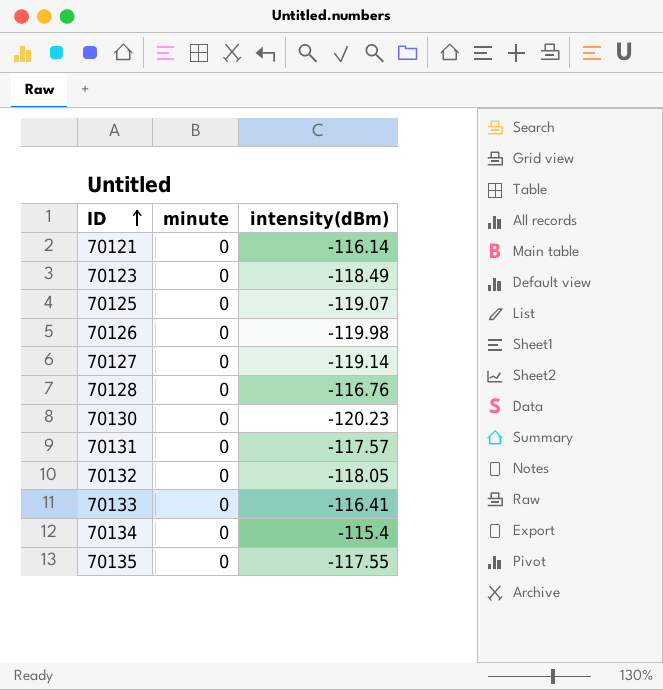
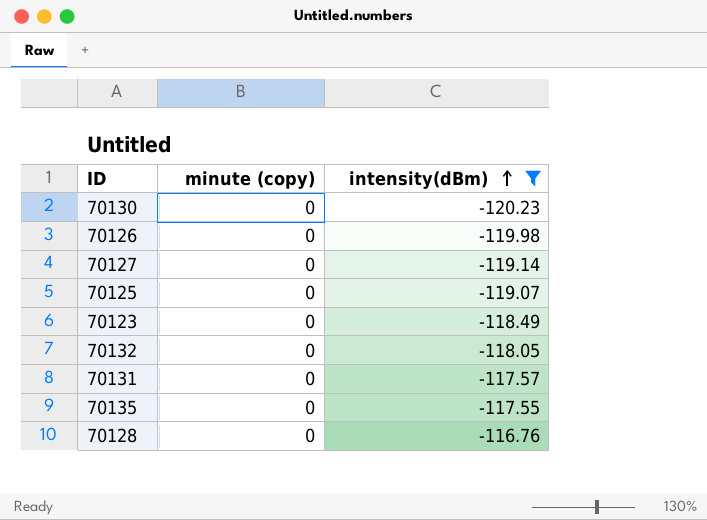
filter: none -> intensity(dBm) <= -116.76
row order: ID ascending -> intensity(dBm) ascending
column name: minute -> minute (copy)

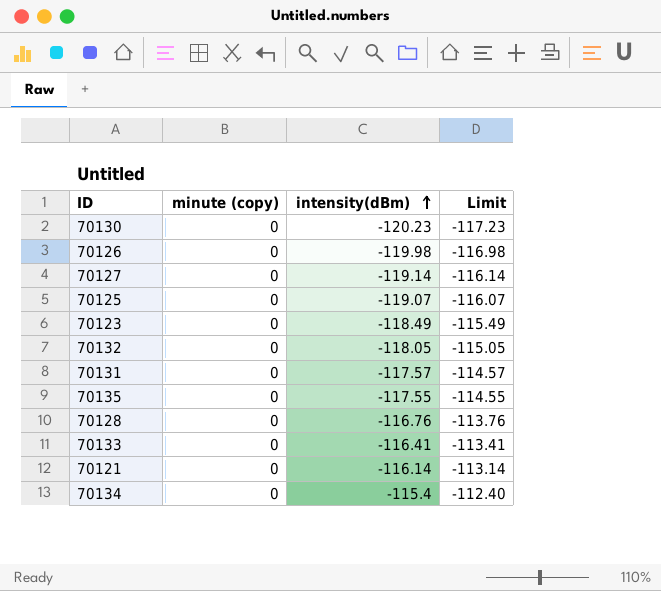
filter: intensity(dBm) <= -116.76 -> none
column Limit | formula: none -> [intensity(dBm)] + 3

